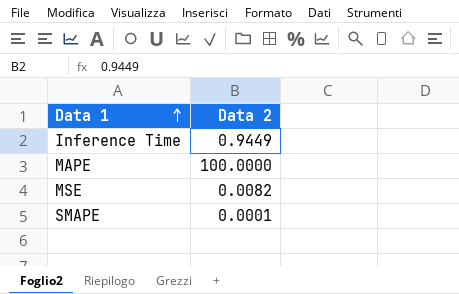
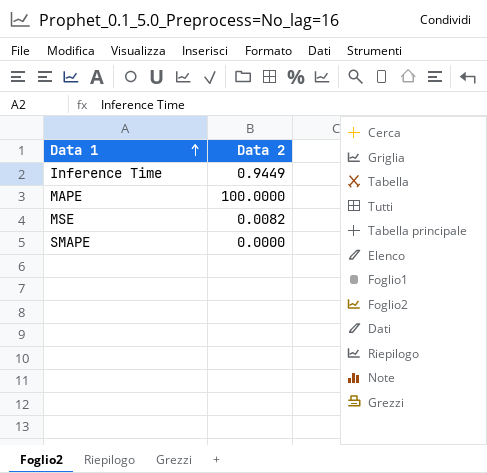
SMAPE | Data 2: 0.0001 -> 0.0000

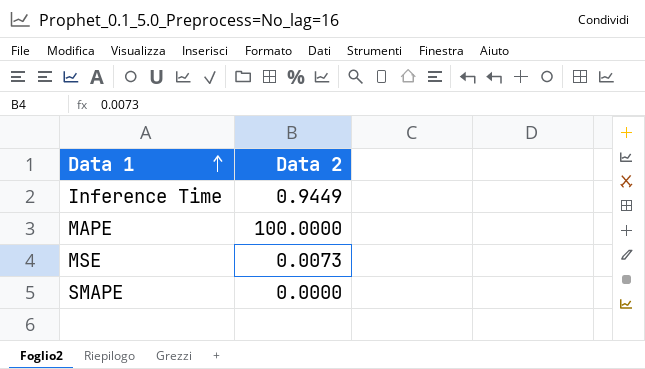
MSE | Data 2: 0.0082 -> 0.0073

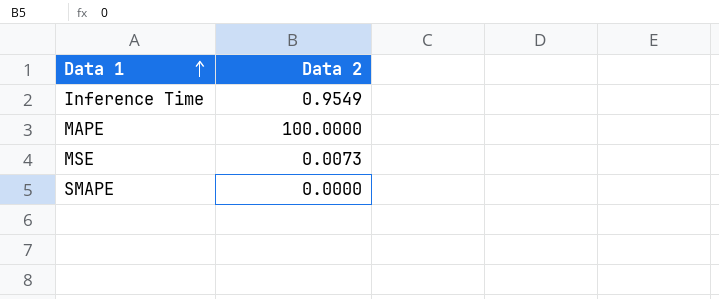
Inference Time | Data 2: 0.9449 -> 0.9549

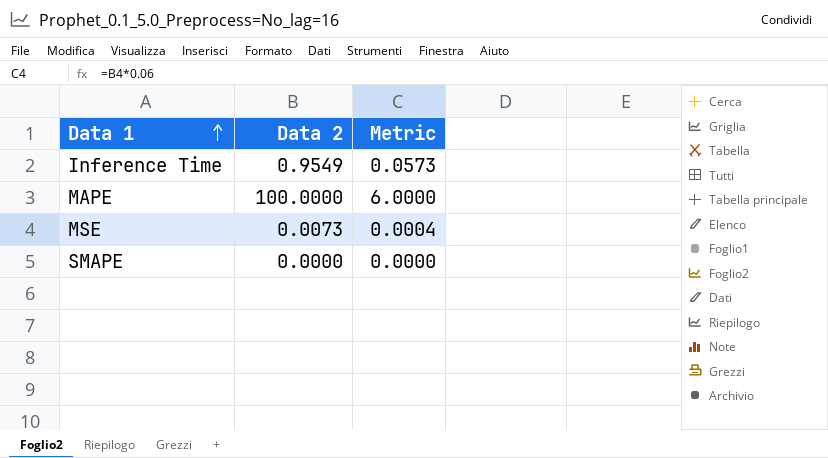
column Metric | formula: none -> [Data 2] * 0.06

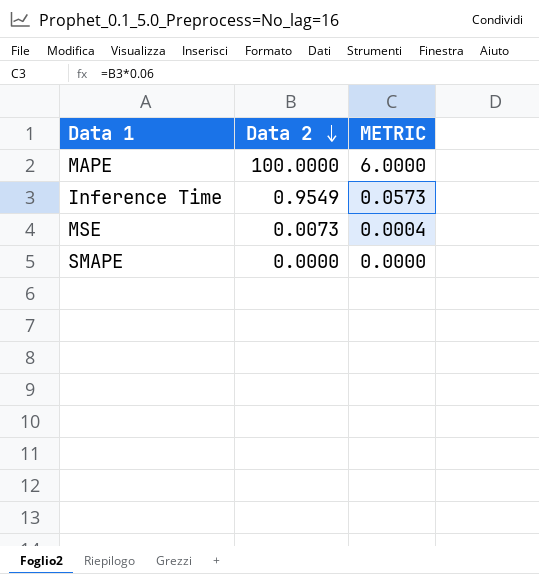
row order: Data 1 ascending -> Data 2 descending
column name: Metric -> METRIC

